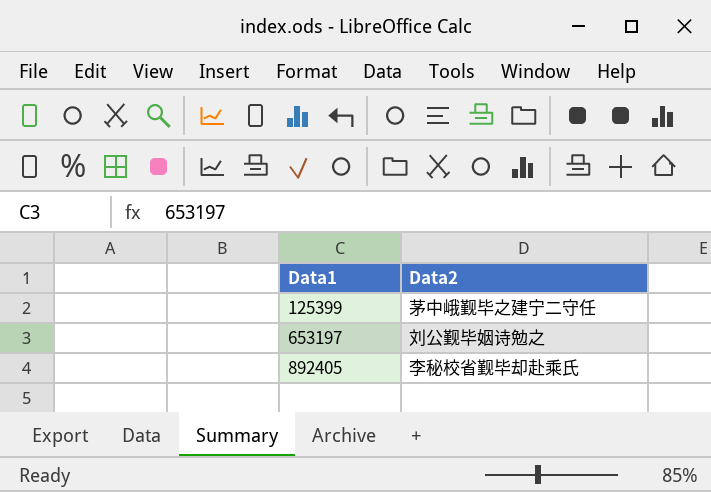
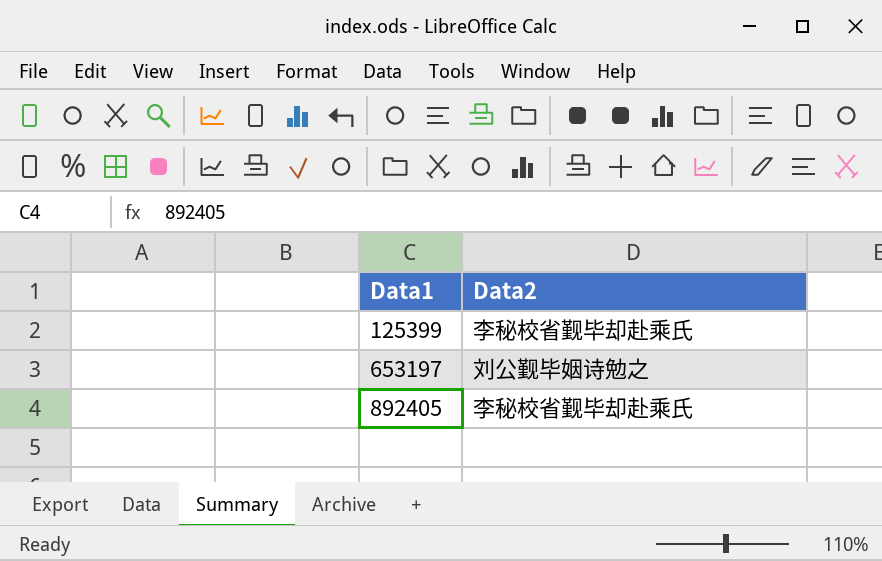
125399 | Data2: 茅中峨觐毕之建宁二守任 -> 李秘校省觐毕却赴乘氏

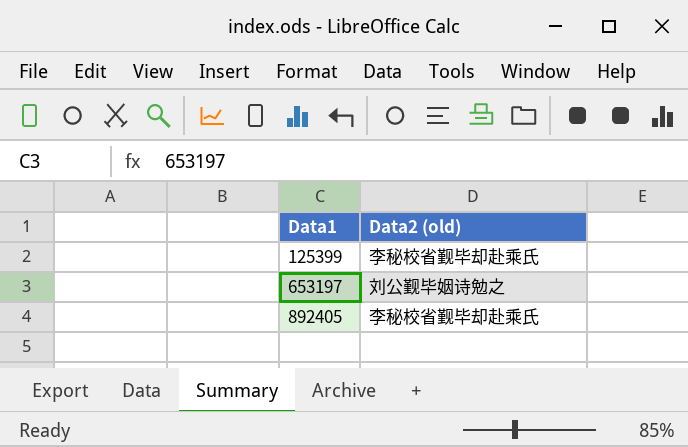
column name: Data2 -> Data2 (old)

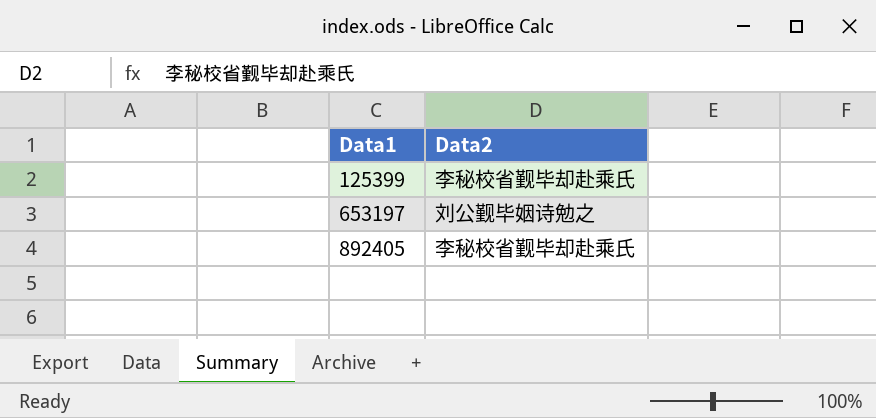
column name: Data2 (old) -> Data2

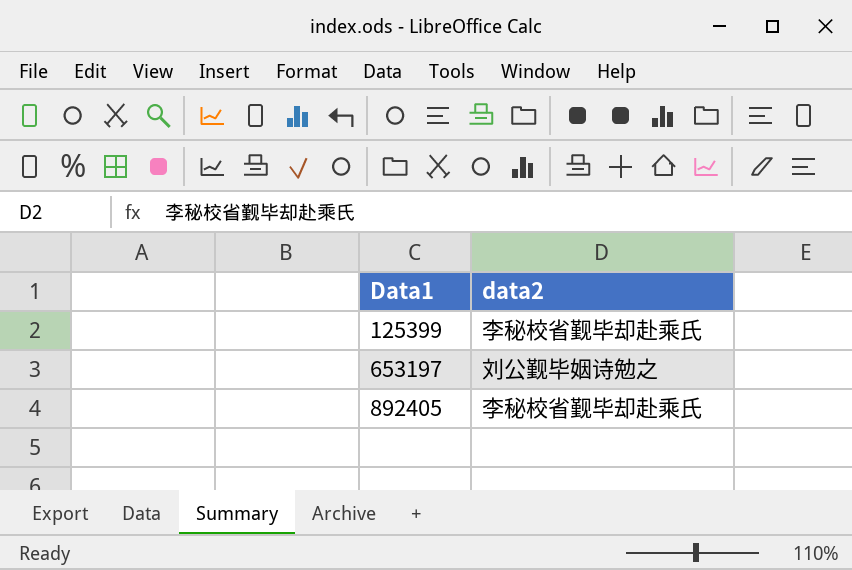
column name: Data2 -> data2

